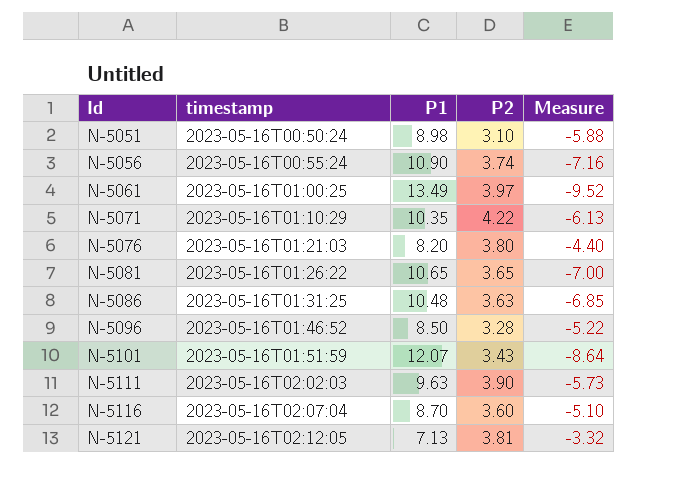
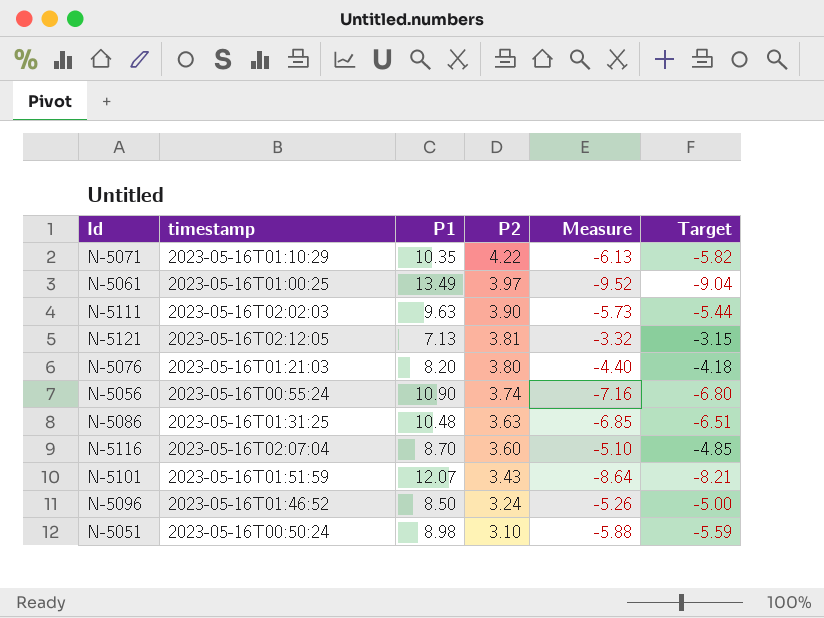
row order: Id ascending -> P2 descending
column Target | formula: none -> [Measure] * 0.95
row N-5081: 2023-05-16T01:26:22 | 10.65 | 3.65 | -7.00 -> none
N-5096 | P2: 3.28 -> 3.24
N-5096 | Measure: -5.22 -> -5.26

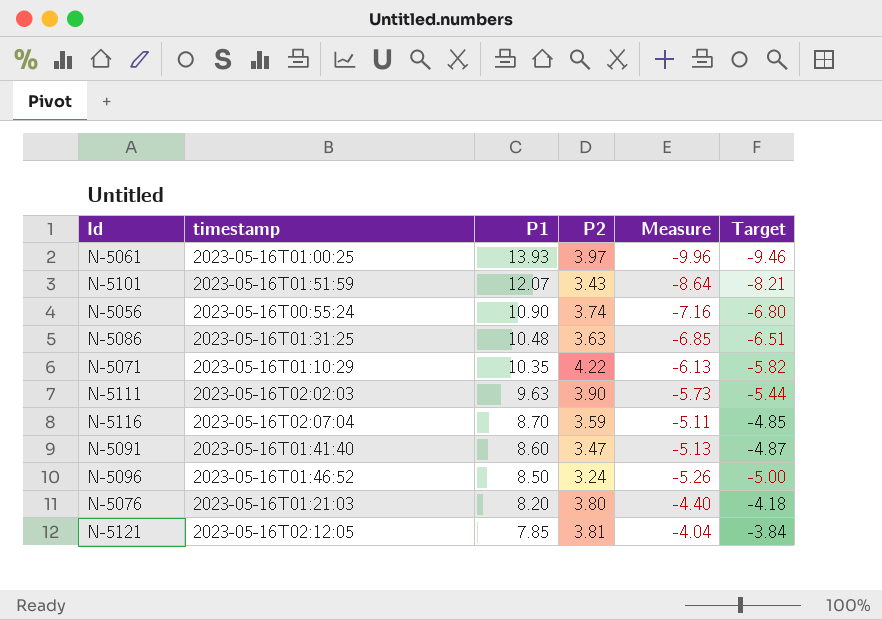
row order: P2 descending -> P1 descending
row N-5051: 2023-05-16T00:50:24 | 8.98 | 3.10 | -5.88 | -5.59 -> none
N-5061 | P1: 13.49 -> 13.93
N-5061 | Measure: -9.52 -> -9.96
N-5061 | Target: -9.04 -> -9.46
N-5116 | P2: 3.60 -> 3.59
N-5116 | Measure: -5.10 -> -5.11
row N-5091: none -> 2023-05-16T01:41:40 | 8.60 | 3.47 | -5.13 | -4.87
N-5121 | P1: 7.13 -> 7.85
N-5121 | Measure: -3.32 -> -4.04
N-5121 | Target: -3.15 -> -3.84

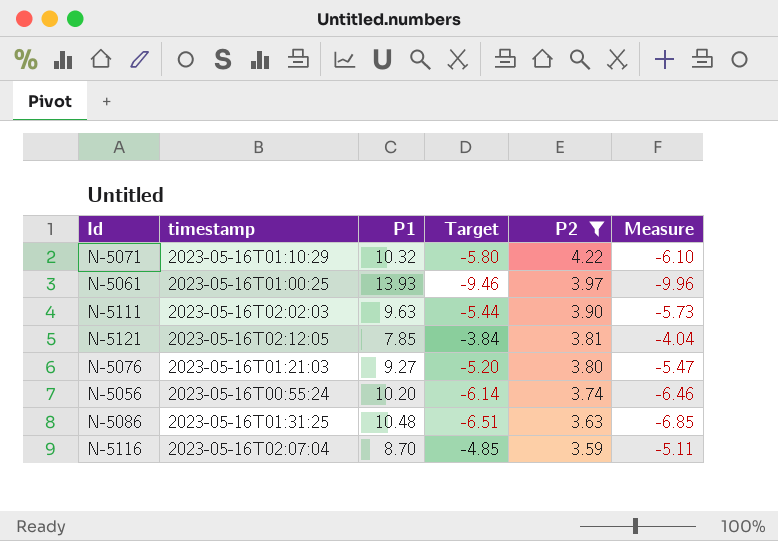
filter: none -> P2 >= 3.59
row order: P1 descending -> P2 descending
column Target | position: 6 -> 4
N-5071 | P1: 10.35 -> 10.32
N-5071 | Target: -5.82 -> -5.80
N-5071 | Measure: -6.13 -> -6.10
N-5076 | P1: 8.20 -> 9.27
N-5076 | Target: -4.18 -> -5.20
N-5076 | Measure: -4.40 -> -5.47
N-5056 | P1: 10.90 -> 10.20
N-5056 | Target: -6.80 -> -6.14
N-5056 | Measure: -7.16 -> -6.46

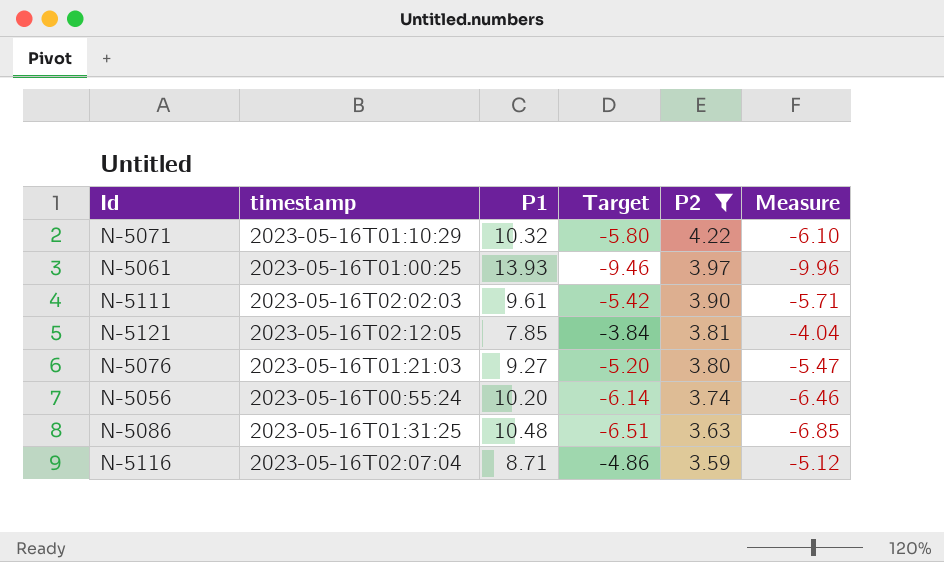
N-5111 | P1: 9.63 -> 9.61
N-5111 | Target: -5.44 -> -5.42
N-5111 | Measure: -5.73 -> -5.71
N-5116 | P1: 8.70 -> 8.71
N-5116 | Target: -4.85 -> -4.86
N-5116 | Measure: -5.11 -> -5.12

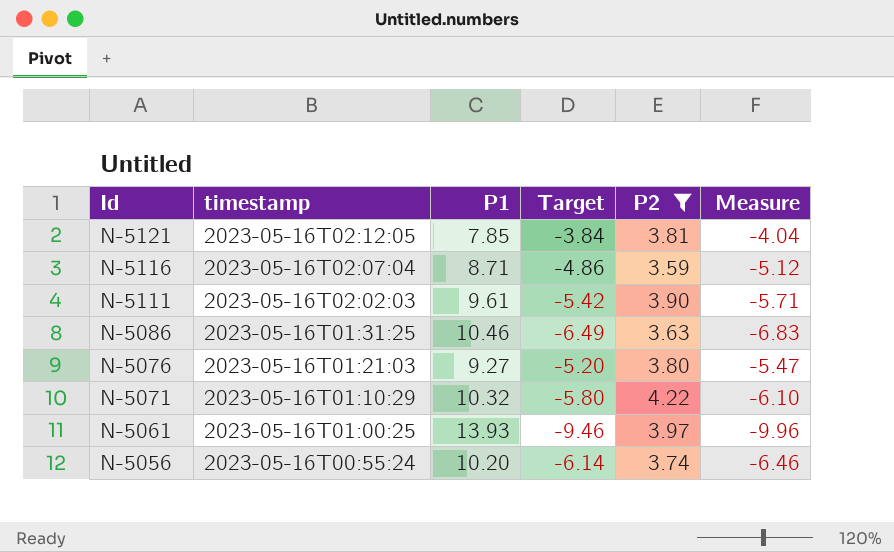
row order: P2 descending -> Id descending
N-5086 | P1: 10.48 -> 10.46
N-5086 | Target: -6.51 -> -6.49
N-5086 | Measure: -6.85 -> -6.83

